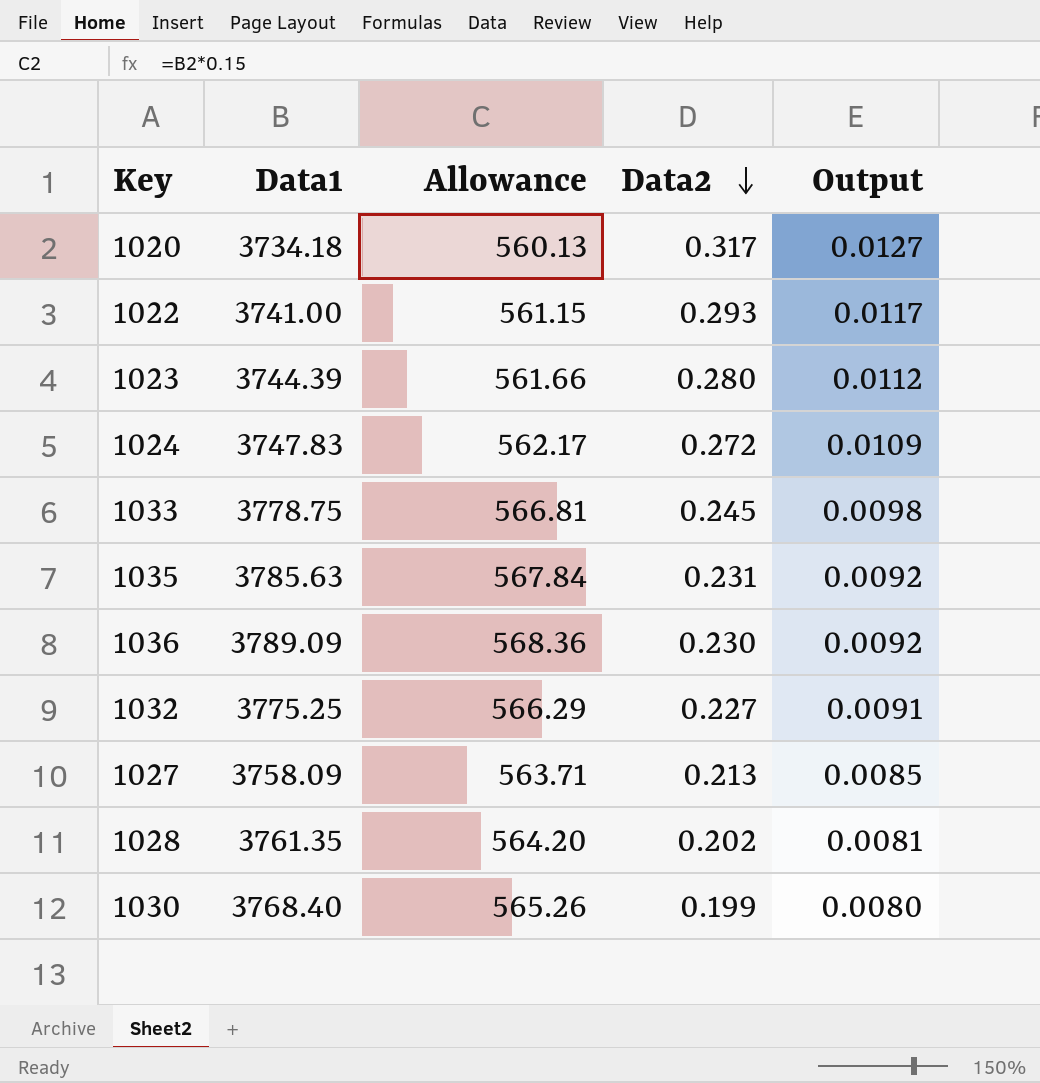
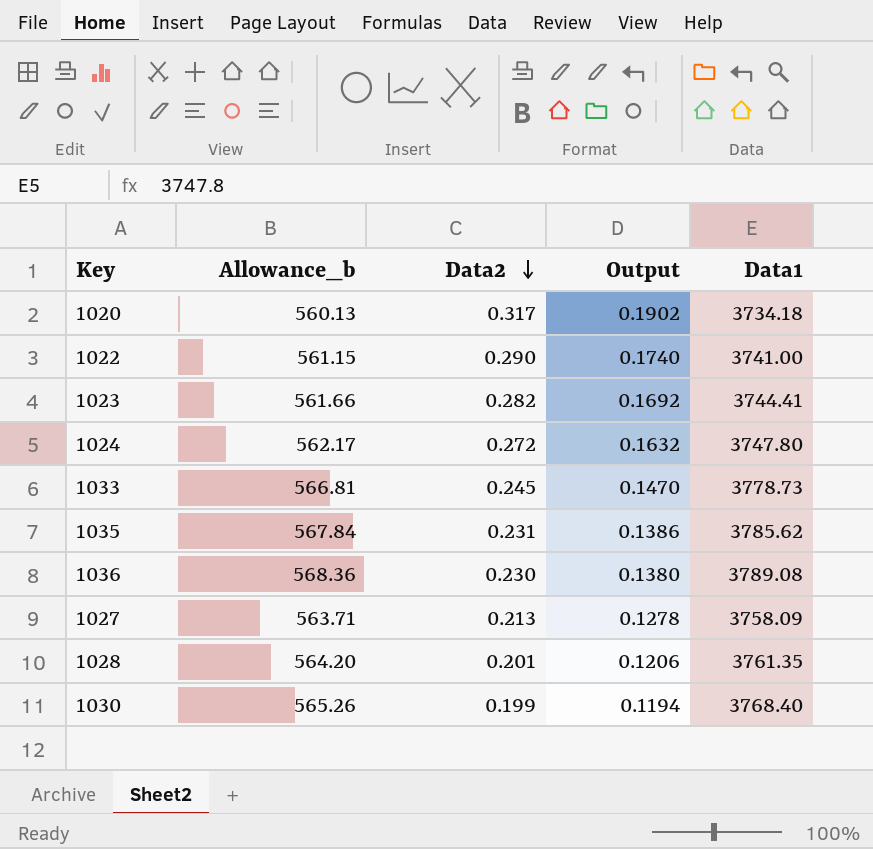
column name: Allowance -> Allowance_b
column Output | formula: [Data2] * 0.04 -> [Data2] * 0.6
column Data1 | position: 2 -> 5
row 1032: 3775.25 | 566.29 | 0.227 | 0.0091 -> none
1022 | Data2: 0.293 -> 0.290
1023 | Data2: 0.280 -> 0.282
1023 | Data1: 3744.39 -> 3744.41
1024 | Data1: 3747.83 -> 3747.80
1033 | Data1: 3778.75 -> 3778.73
1035 | Data1: 3785.63 -> 3785.62
1036 | Data1: 3789.09 -> 3789.08
1028 | Data2: 0.202 -> 0.201

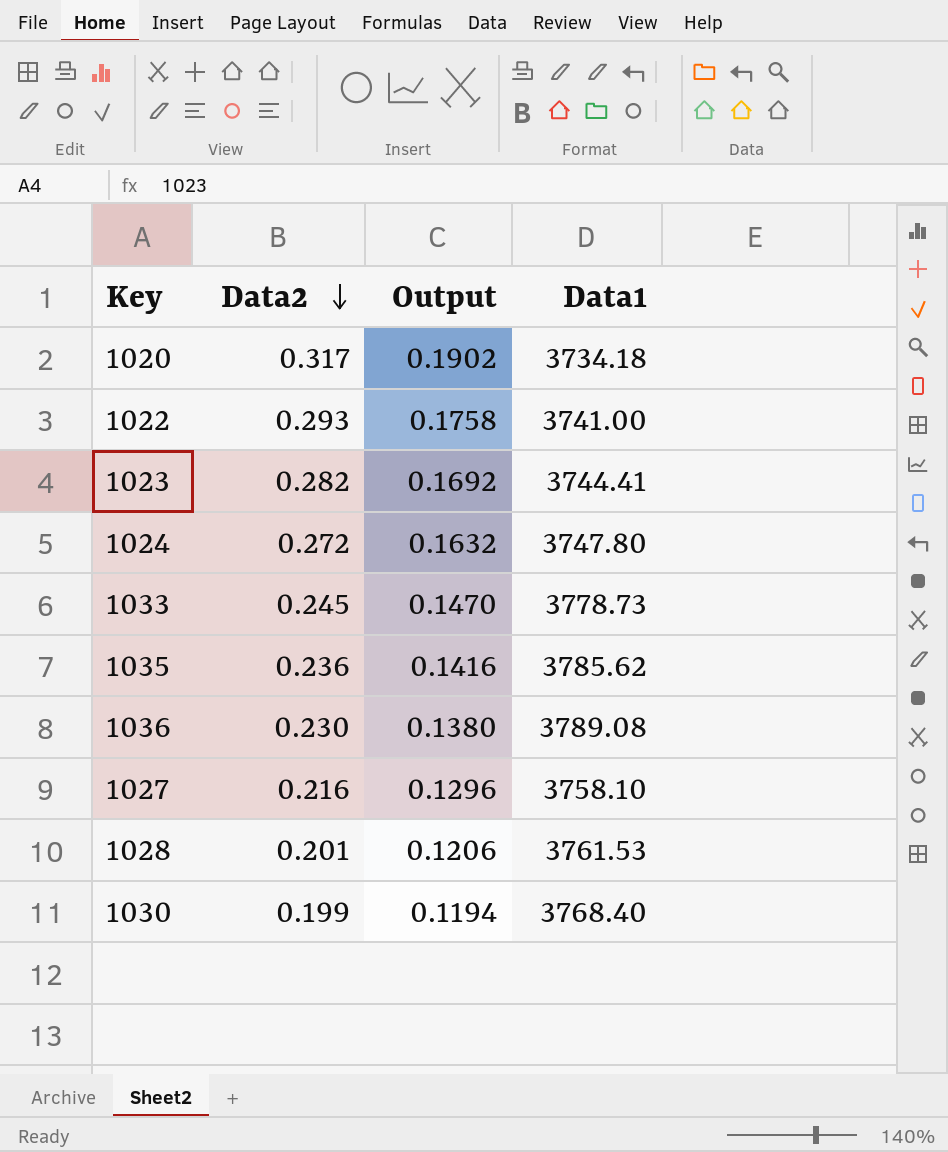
column Allowance_b | formula: [Data1] * 0.15 -> none
1022 | Data2: 0.290 -> 0.293
1022 | Output: 0.1740 -> 0.1758
1035 | Data2: 0.231 -> 0.236
1035 | Output: 0.1386 -> 0.1416
1027 | Data2: 0.213 -> 0.216
1027 | Output: 0.1278 -> 0.1296
1027 | Data1: 3758.09 -> 3758.10
1028 | Data1: 3761.35 -> 3761.53

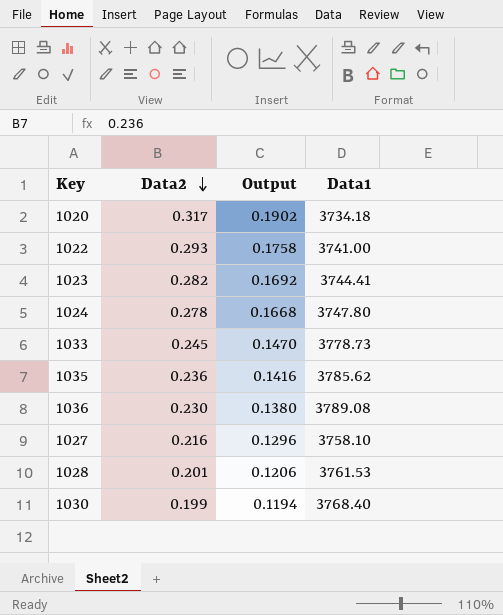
1024 | Data2: 0.272 -> 0.278
1024 | Output: 0.1632 -> 0.1668

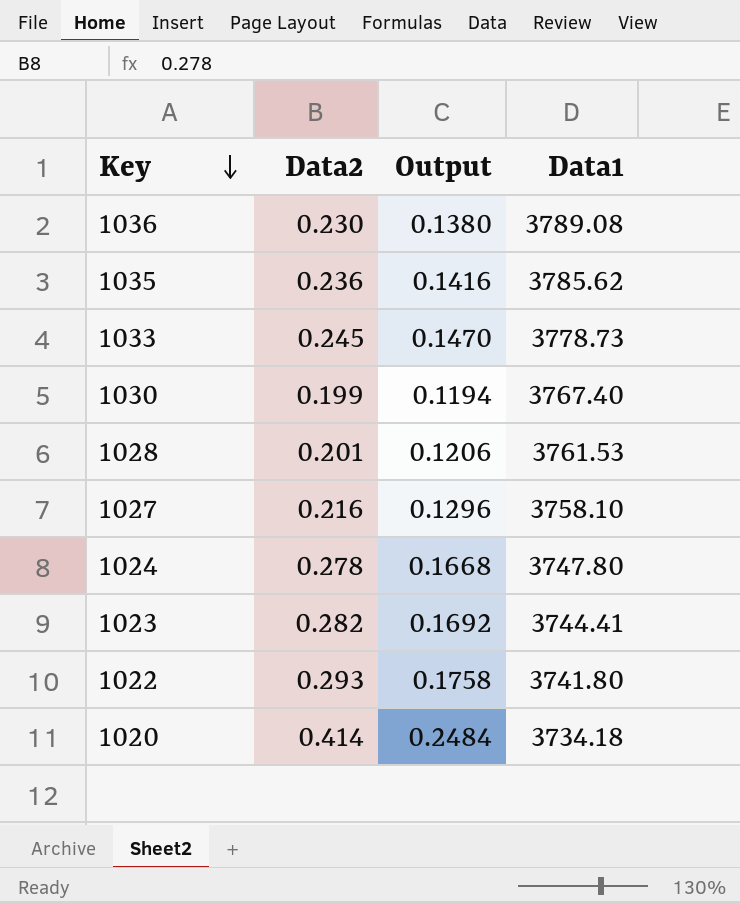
row order: Data2 descending -> Key descending
1030 | Data1: 3768.40 -> 3767.40
1022 | Data1: 3741.00 -> 3741.80
1020 | Data2: 0.317 -> 0.414
1020 | Output: 0.1902 -> 0.2484

